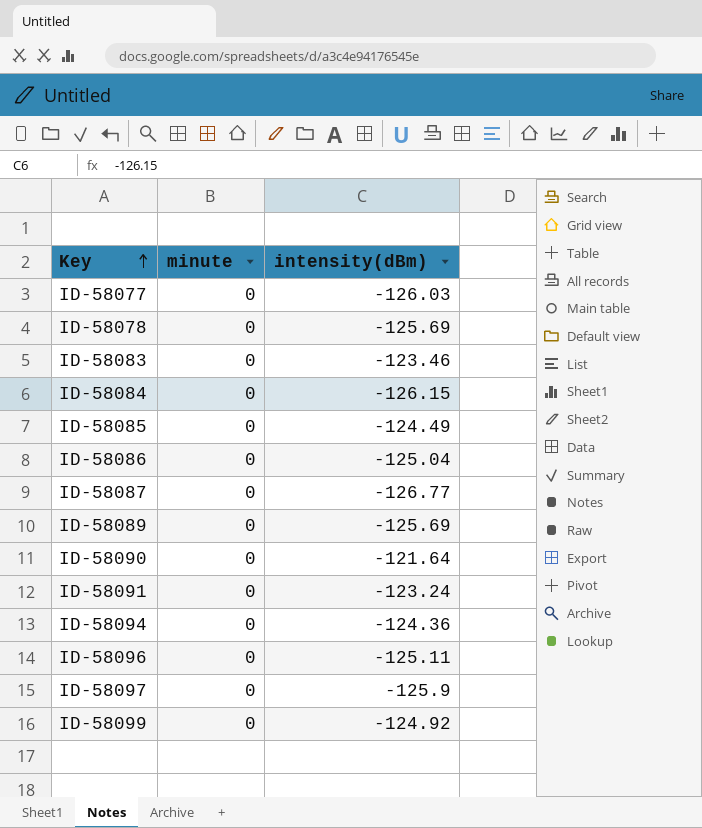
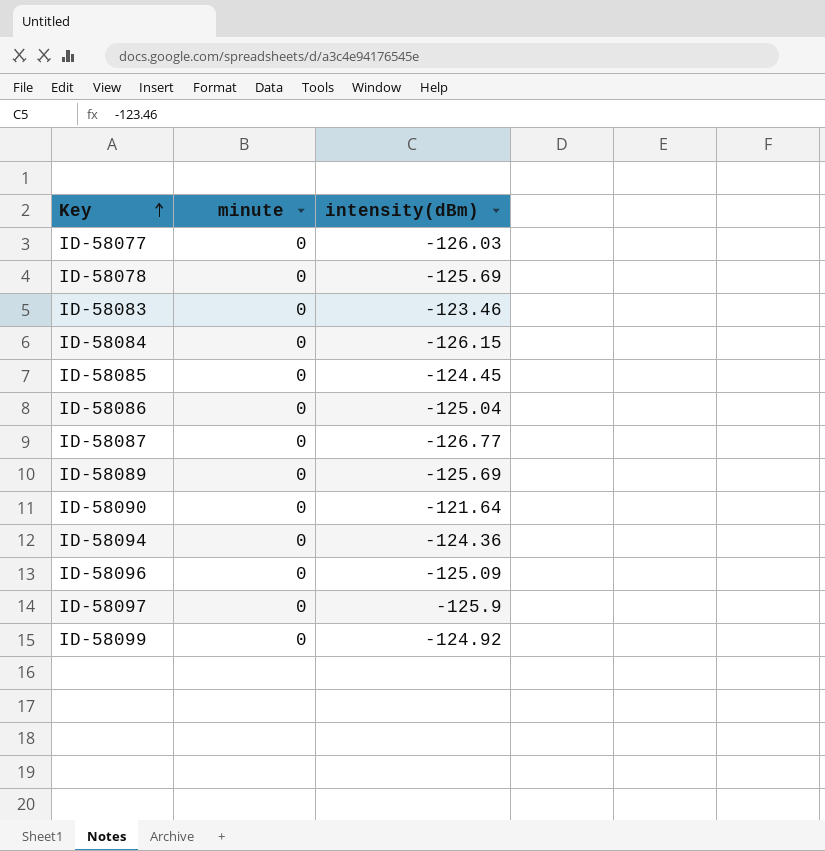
row ID-58091: 0 | -123.24 -> none
ID-58085 | intensity(dBm): -124.49 -> -124.45
ID-58096 | intensity(dBm): -125.11 -> -125.09

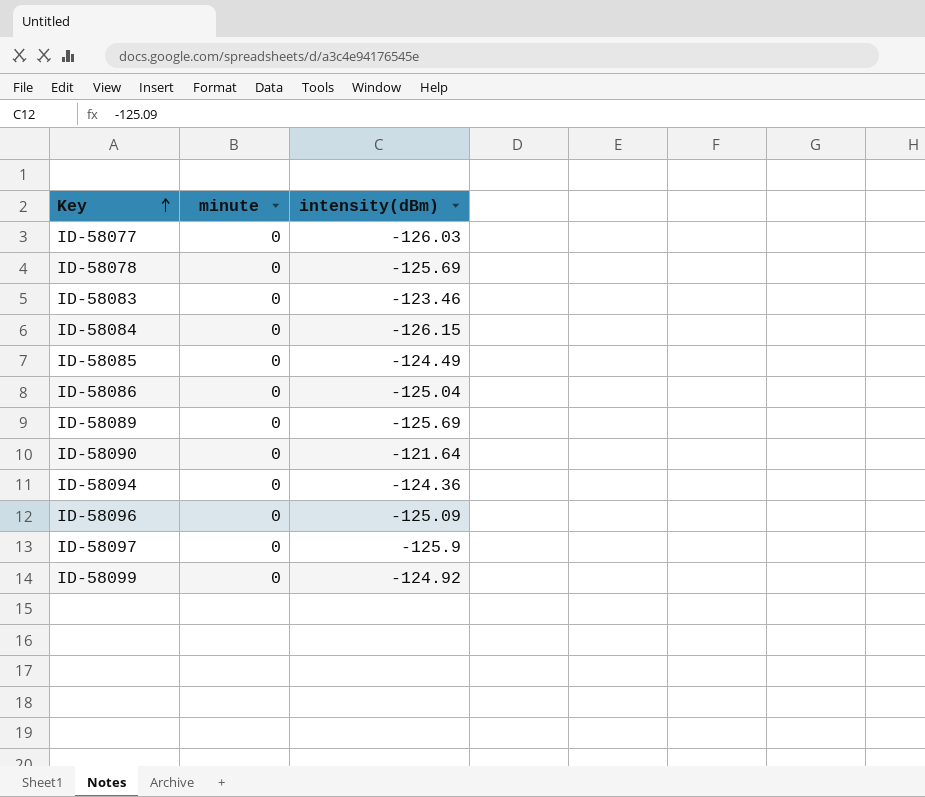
row ID-58087: 0 | -126.77 -> none
ID-58085 | intensity(dBm): -124.45 -> -124.49

